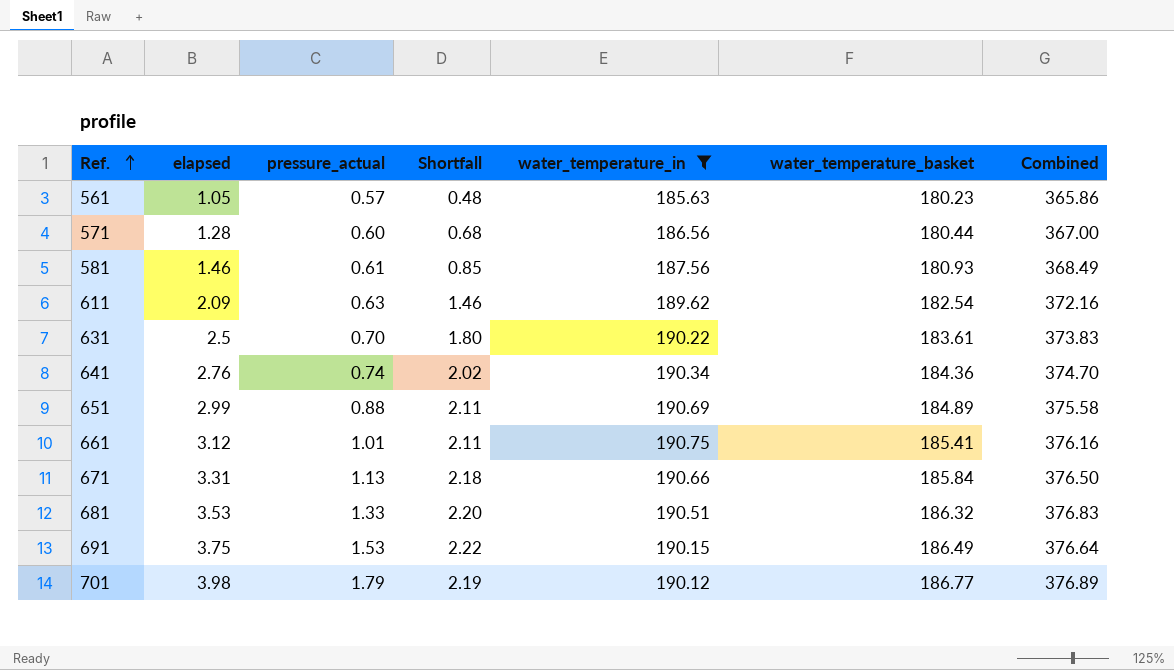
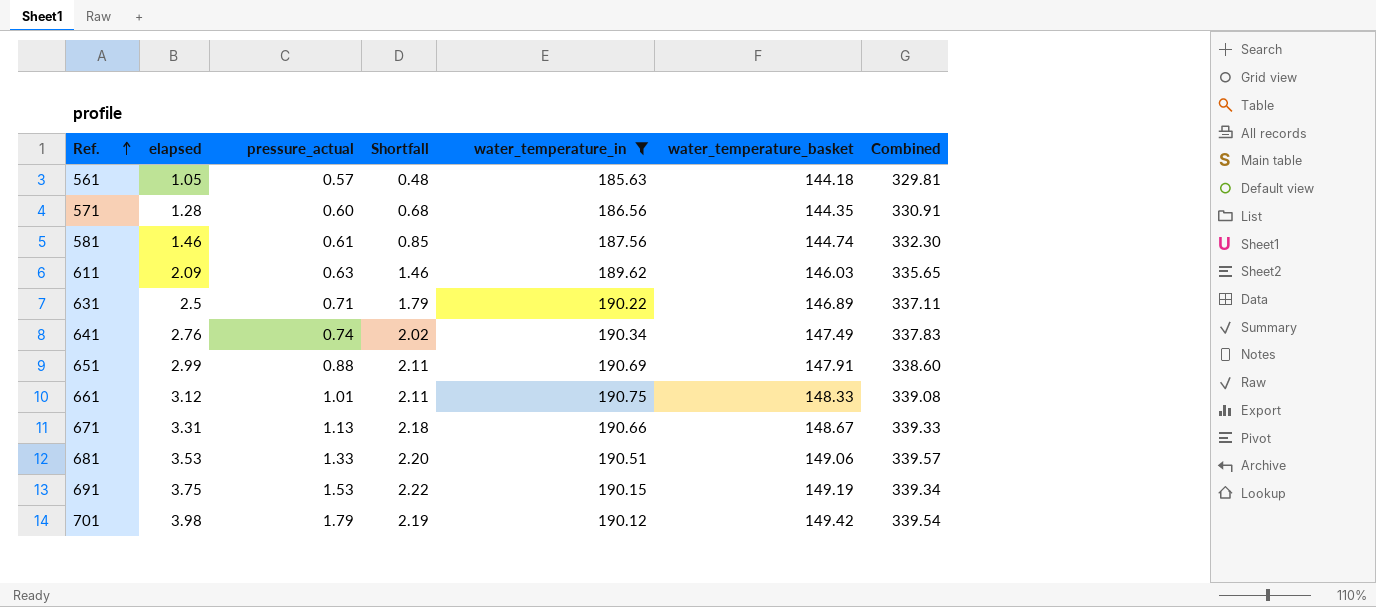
561 | water_temperature_basket: 180.23 -> 144.18
561 | Combined: 365.86 -> 329.81
571 | water_temperature_basket: 180.44 -> 144.35
571 | Combined: 367.00 -> 330.91
581 | water_temperature_basket: 180.93 -> 144.74
581 | Combined: 368.49 -> 332.30
611 | water_temperature_basket: 182.54 -> 146.03
611 | Combined: 372.16 -> 335.65
631 | pressure_actual: 0.70 -> 0.71
631 | Shortfall: 1.80 -> 1.79
631 | water_temperature_basket: 183.61 -> 146.89
631 | Combined: 373.83 -> 337.11
641 | water_temperature_basket: 184.36 -> 147.49
641 | Combined: 374.70 -> 337.83
651 | water_temperature_basket: 184.89 -> 147.91
651 | Combined: 375.58 -> 338.60
661 | water_temperature_basket: 185.41 -> 148.33
661 | Combined: 376.16 -> 339.08
671 | water_temperature_basket: 185.84 -> 148.67
671 | Combined: 376.50 -> 339.33
681 | water_temperature_basket: 186.32 -> 149.06
681 | Combined: 376.83 -> 339.57
691 | water_temperature_basket: 186.49 -> 149.19
691 | Combined: 376.64 -> 339.34
701 | water_temperature_basket: 186.77 -> 149.42
701 | Combined: 376.89 -> 339.54

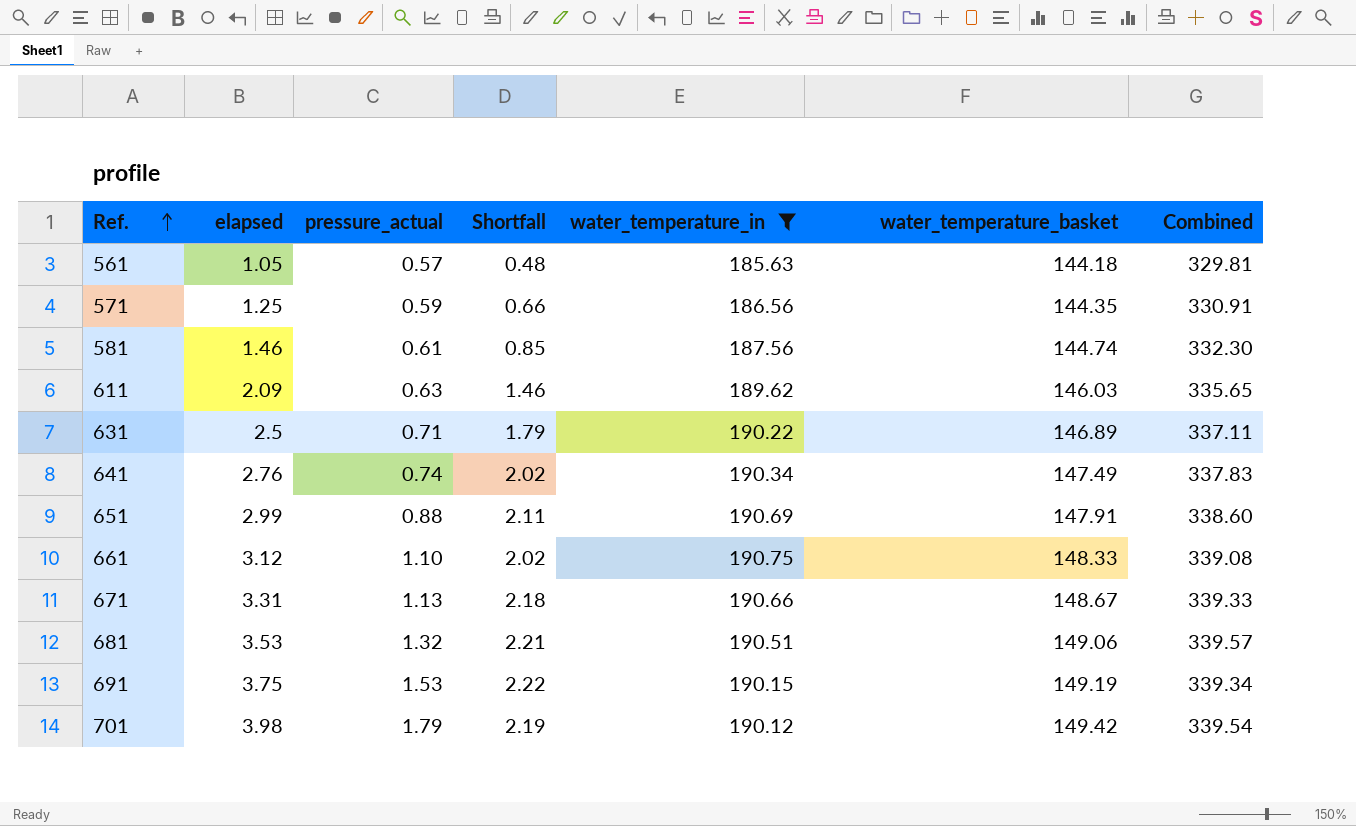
571 | elapsed: 1.28 -> 1.25
571 | pressure_actual: 0.60 -> 0.59
571 | Shortfall: 0.68 -> 0.66
661 | pressure_actual: 1.01 -> 1.10
661 | Shortfall: 2.11 -> 2.02
681 | pressure_actual: 1.33 -> 1.32
681 | Shortfall: 2.20 -> 2.21

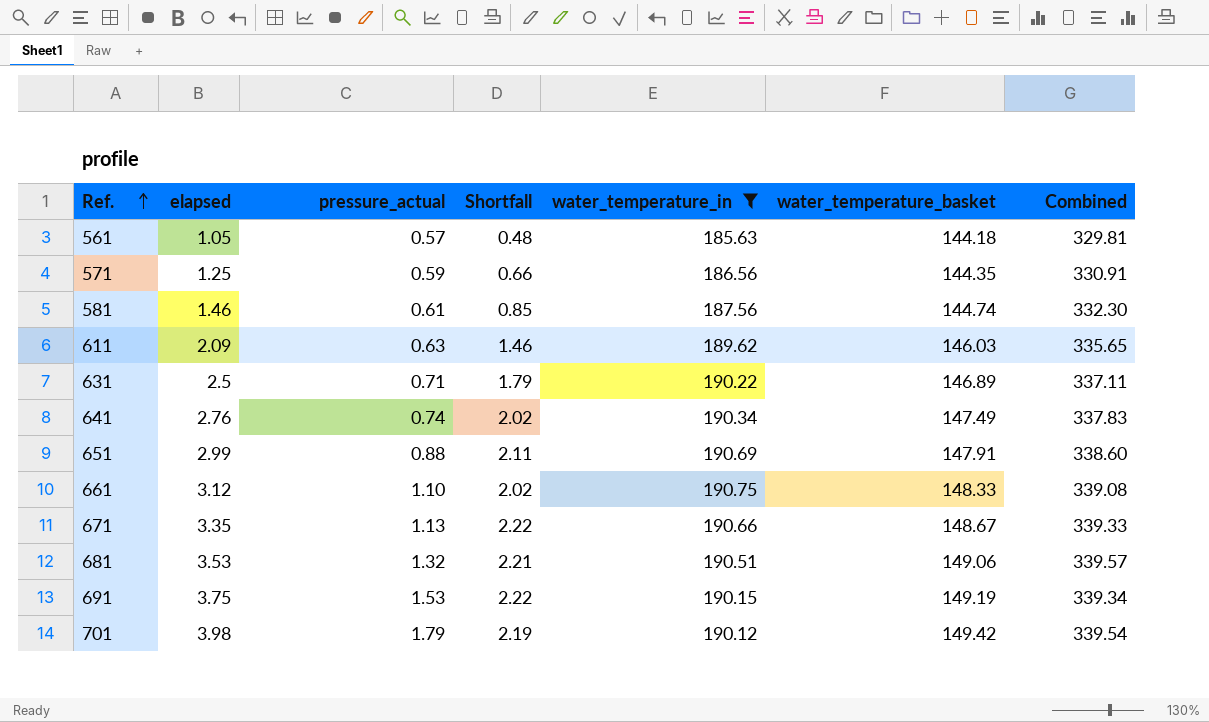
671 | elapsed: 3.31 -> 3.35
671 | Shortfall: 2.18 -> 2.22

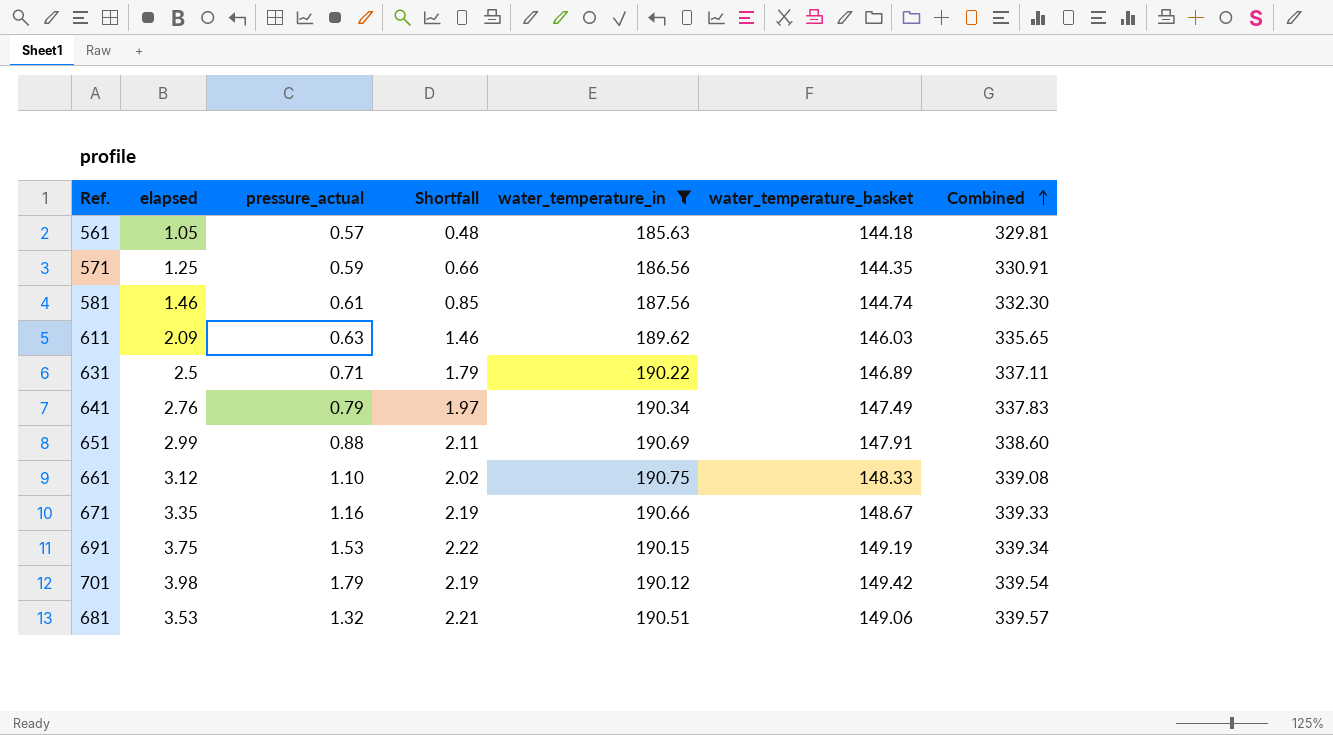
row order: Ref. ascending -> Combined ascending
641 | pressure_actual: 0.74 -> 0.79
641 | Shortfall: 2.02 -> 1.97
671 | pressure_actual: 1.13 -> 1.16
671 | Shortfall: 2.22 -> 2.19

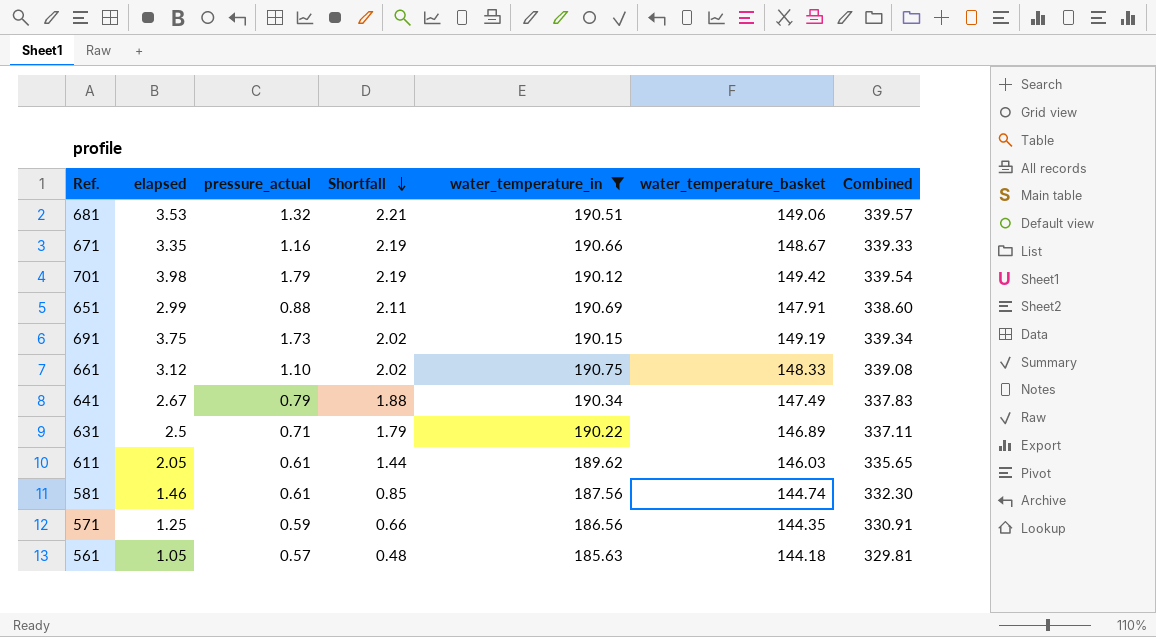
row order: Combined ascending -> Shortfall descending
691 | pressure_actual: 1.53 -> 1.73
691 | Shortfall: 2.22 -> 2.02
641 | elapsed: 2.76 -> 2.67
641 | Shortfall: 1.97 -> 1.88
611 | elapsed: 2.09 -> 2.05
611 | pressure_actual: 0.63 -> 0.61
611 | Shortfall: 1.46 -> 1.44

